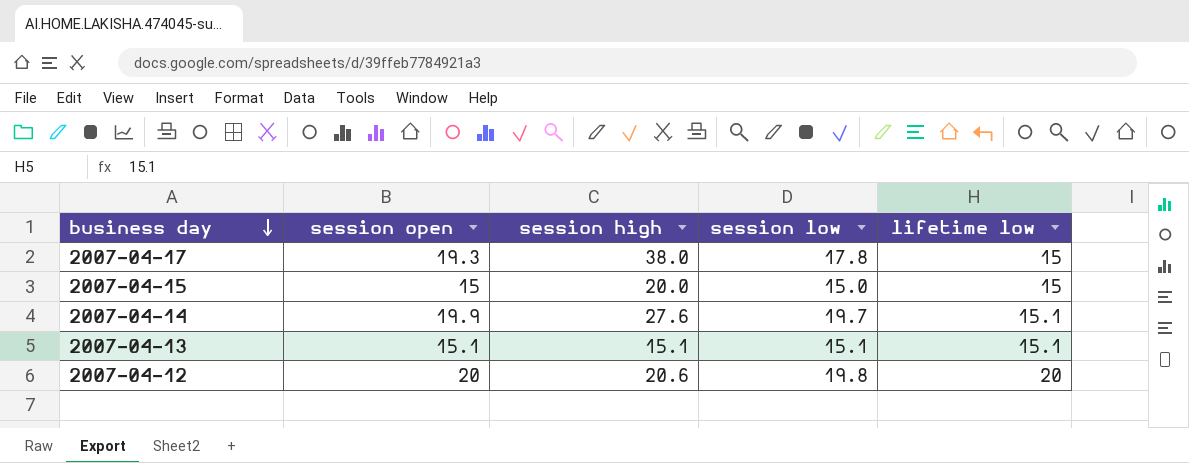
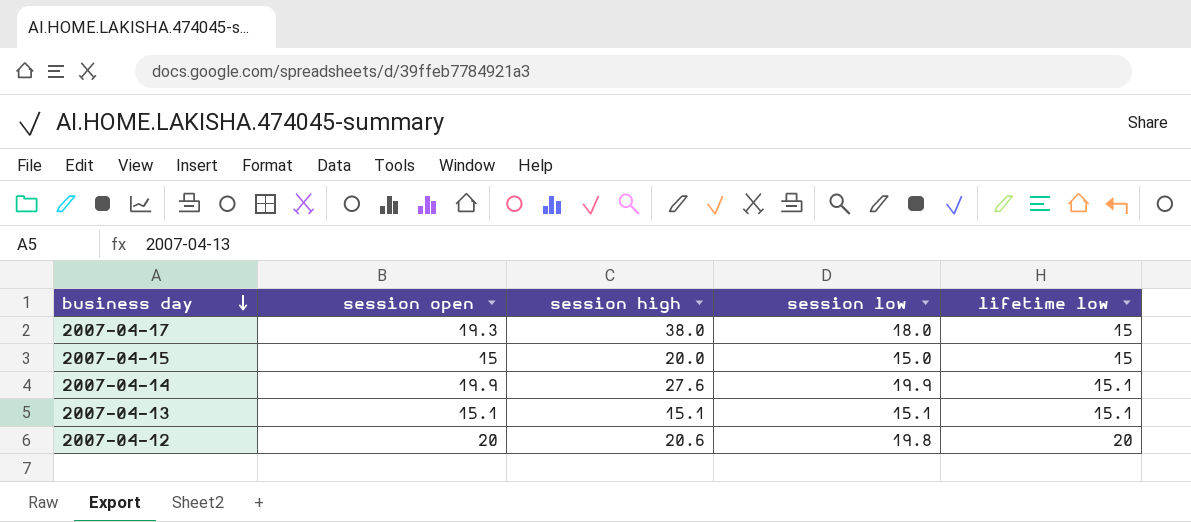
2007-04-17 | session low: 17.8 -> 18.0
2007-04-14 | session low: 19.7 -> 19.9

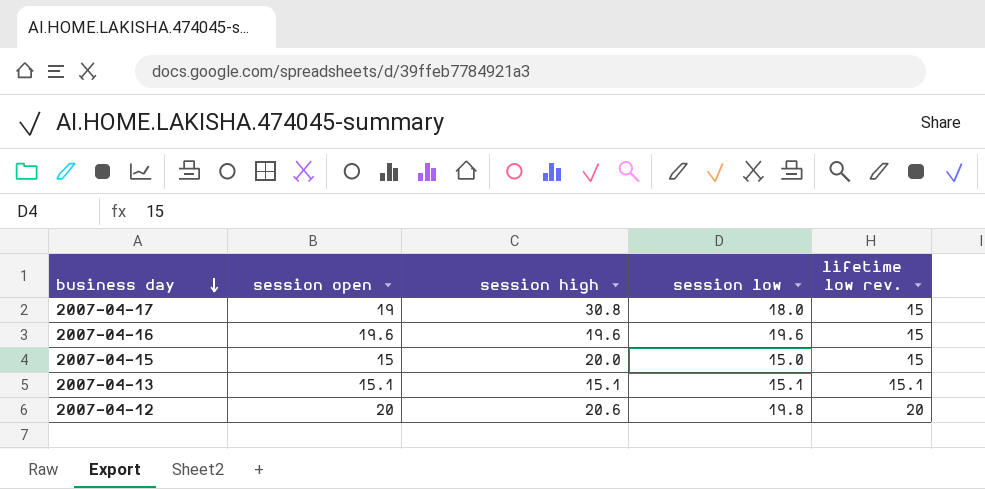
column name: lifetime low -> lifetime low rev.
row 2007-04-14: 19.9 | 27.6 | 19.9 | 15.1 -> none
2007-04-17 | session open: 19.3 -> 19
2007-04-17 | session high: 38.0 -> 30.8
row 2007-04-16: none -> 19.6 | 19.6 | 19.6 | 15

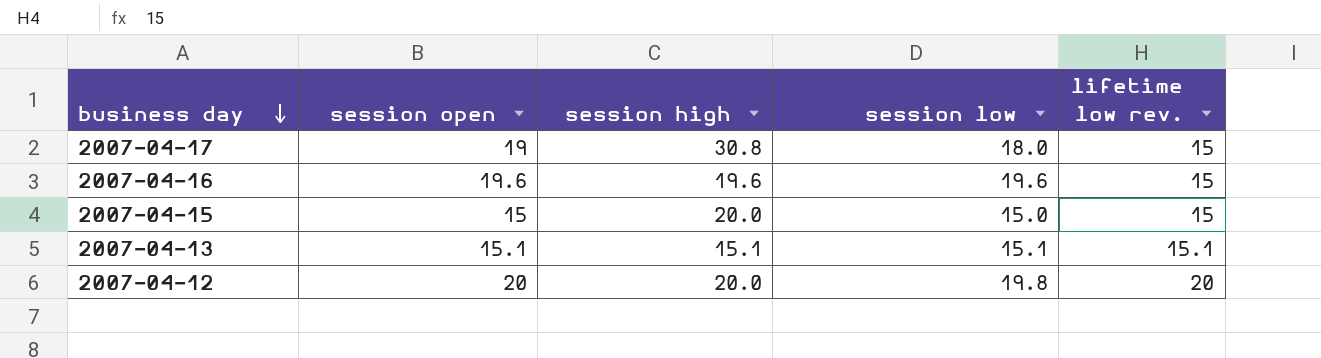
2007-04-12 | session high: 20.6 -> 20.0

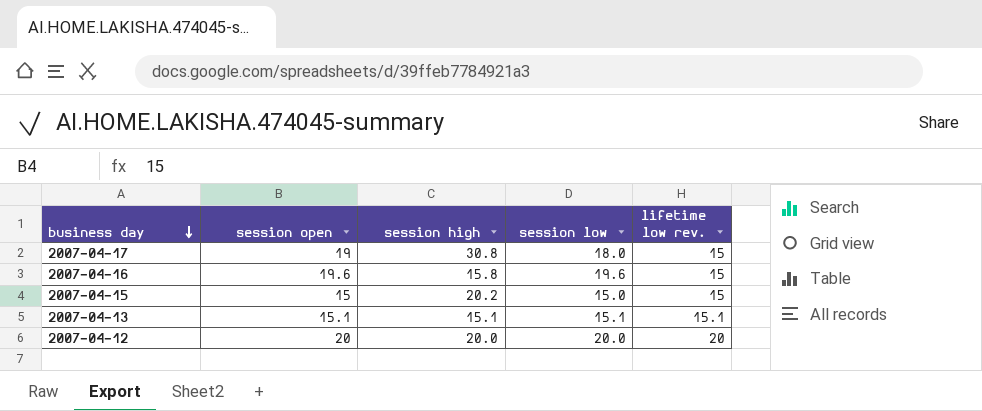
2007-04-16 | session high: 19.6 -> 15.8
2007-04-15 | session high: 20.0 -> 20.2
2007-04-12 | session low: 19.8 -> 20.0

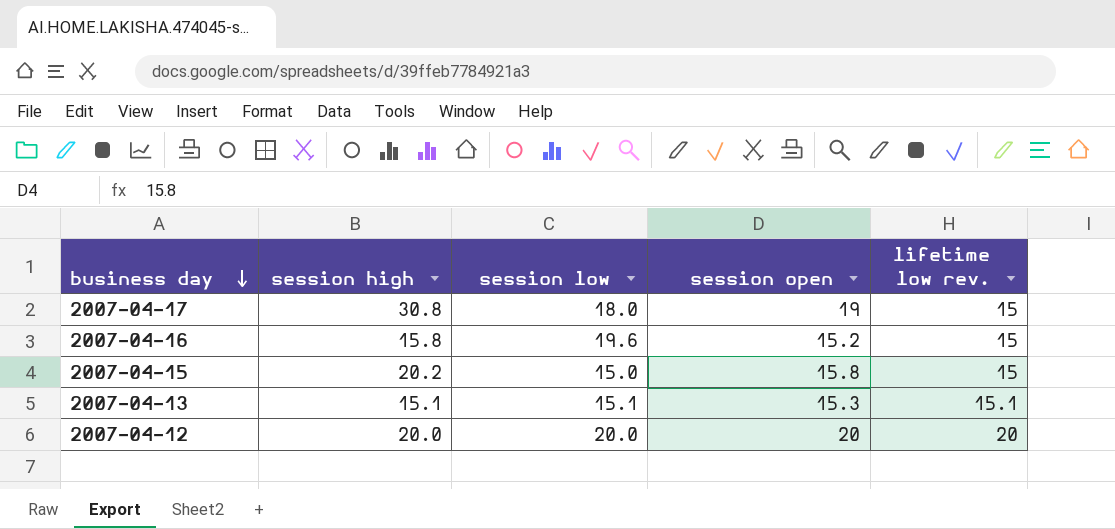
column session open | position: 2 -> 4
2007-04-16 | session open: 19.6 -> 15.2
2007-04-15 | session open: 15 -> 15.8
2007-04-13 | session open: 15.1 -> 15.3

